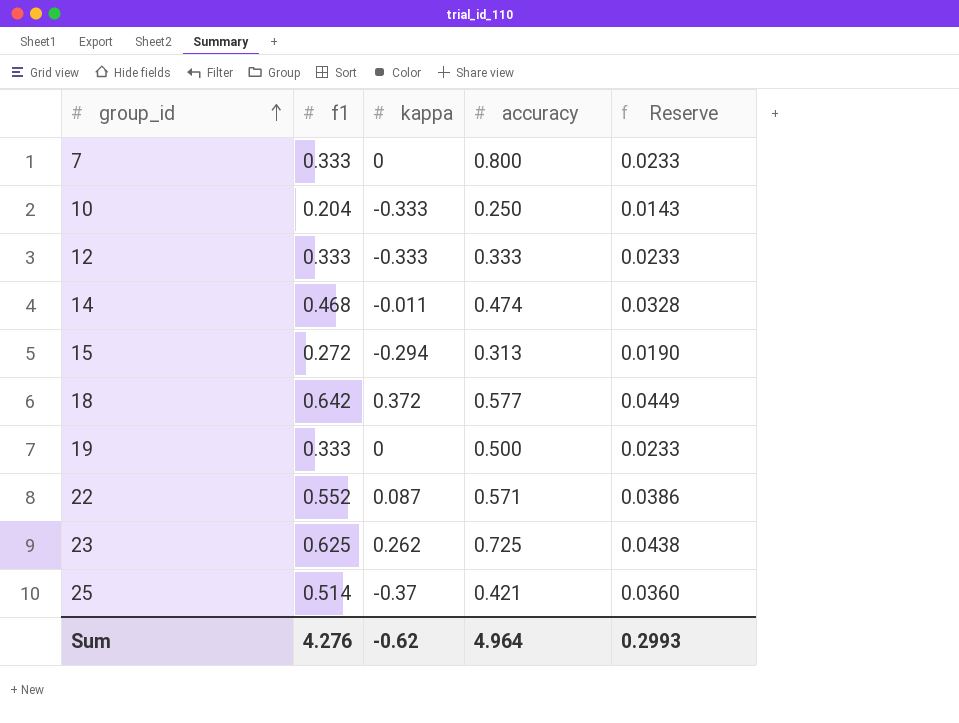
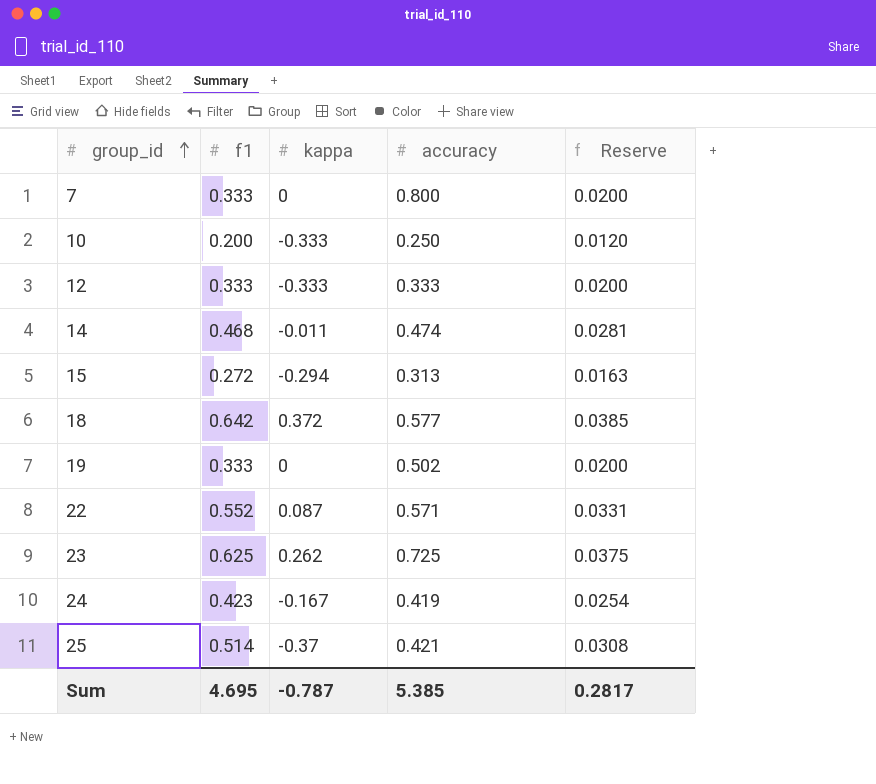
column Reserve | formula: [f1] * 0.07 -> [f1] * 0.06
10 | f1: 0.204 -> 0.200
19 | accuracy: 0.500 -> 0.502
row 24: none -> 0.423 | -0.167 | 0.419 | 0.0254
Sum | f1: 4.276 -> 4.695
Sum | kappa: -0.62 -> -0.787
Sum | accuracy: 4.964 -> 5.385
Sum | Reserve: 0.2993 -> 0.2817

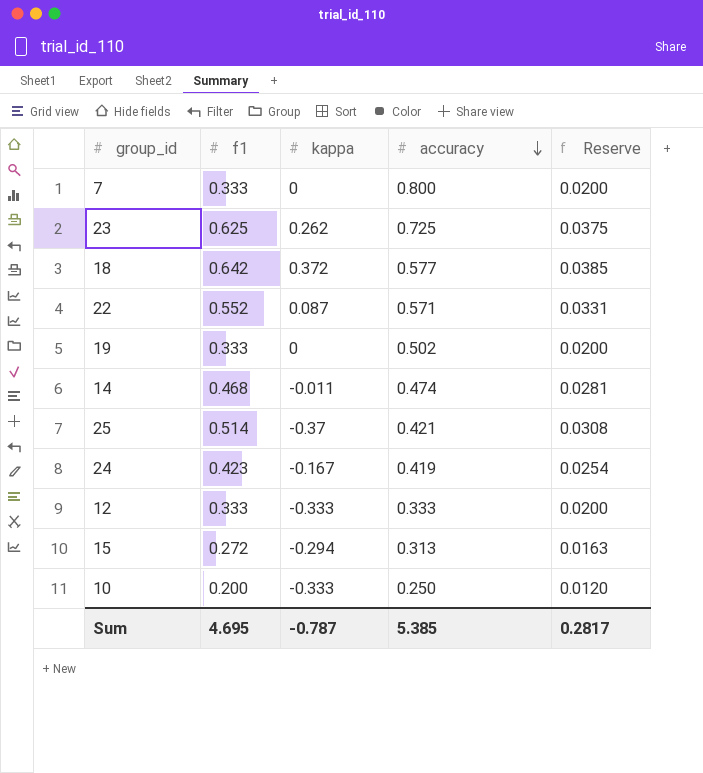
row order: group_id ascending -> accuracy descending

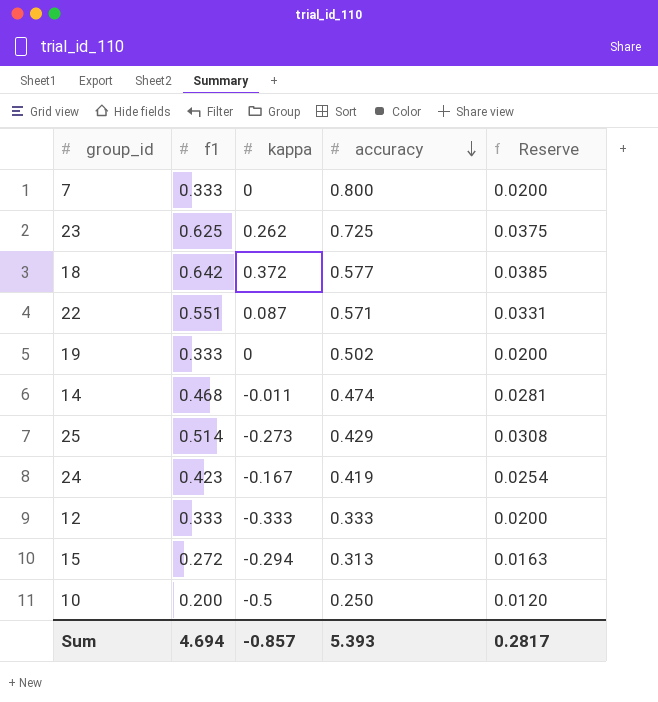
22 | f1: 0.552 -> 0.551
25 | kappa: -0.37 -> -0.273
25 | accuracy: 0.421 -> 0.429
10 | kappa: -0.333 -> -0.5
Sum | f1: 4.695 -> 4.694
Sum | kappa: -0.787 -> -0.857
Sum | accuracy: 5.385 -> 5.393

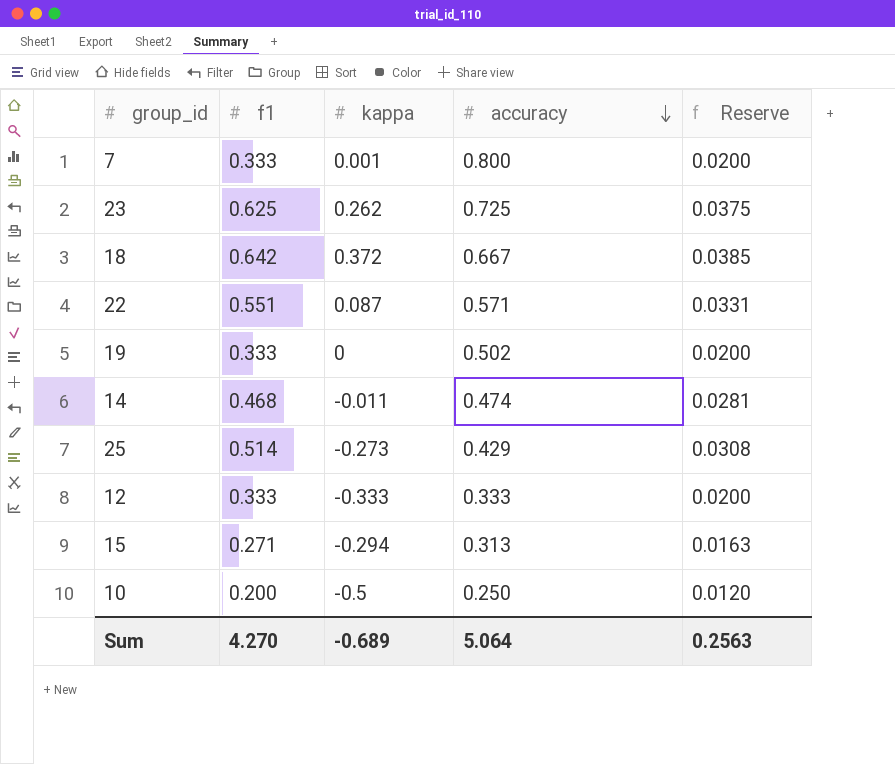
row 24: 0.423 | -0.167 | 0.419 | 0.0254 -> none
7 | kappa: 0 -> 0.001
18 | accuracy: 0.577 -> 0.667
15 | f1: 0.272 -> 0.271
Sum | f1: 4.694 -> 4.270
Sum | kappa: -0.857 -> -0.689
Sum | accuracy: 5.393 -> 5.064
Sum | Reserve: 0.2817 -> 0.2563

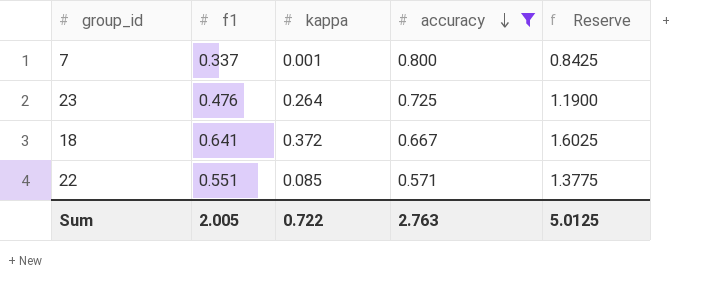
filter: none -> accuracy >= 0.571
column Reserve | formula: [f1] * 0.06 -> [f1] * 2.5
7 | f1: 0.333 -> 0.337
23 | f1: 0.625 -> 0.476
23 | kappa: 0.262 -> 0.264
18 | f1: 0.642 -> 0.641
22 | kappa: 0.087 -> 0.085
Sum | f1: 4.270 -> 2.005
Sum | kappa: -0.689 -> 0.722
Sum | accuracy: 5.064 -> 2.763
Sum | Reserve: 0.2563 -> 5.0125

